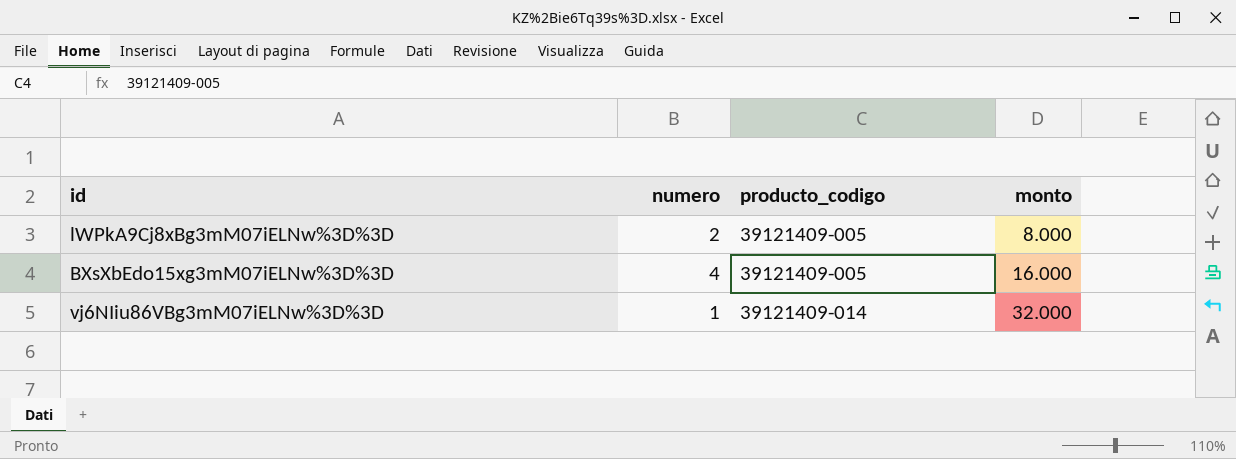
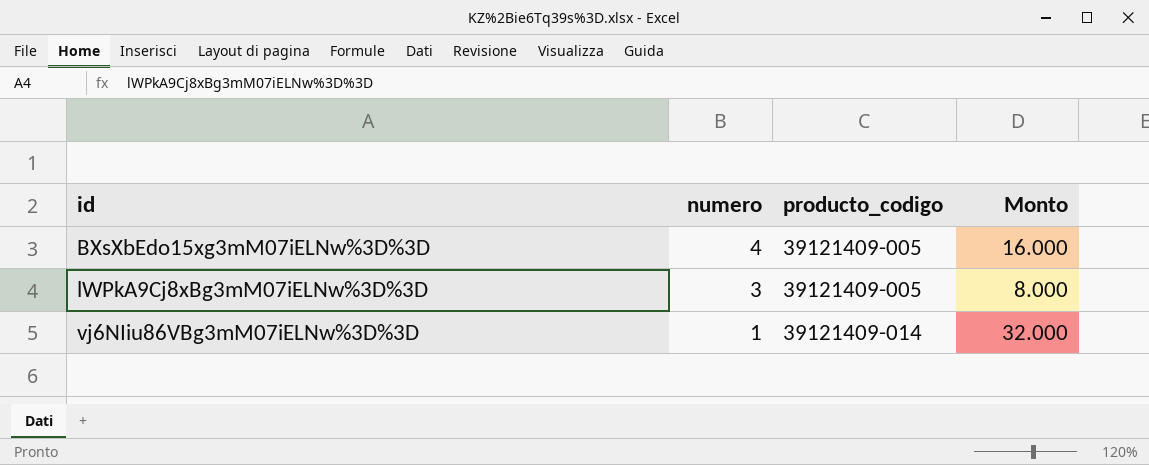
row order: producto_codigo ascending -> id ascending
column name: monto -> Monto
lWPkA9Cj8xBg3mM07iELNw%3D%3D | numero: 2 -> 3

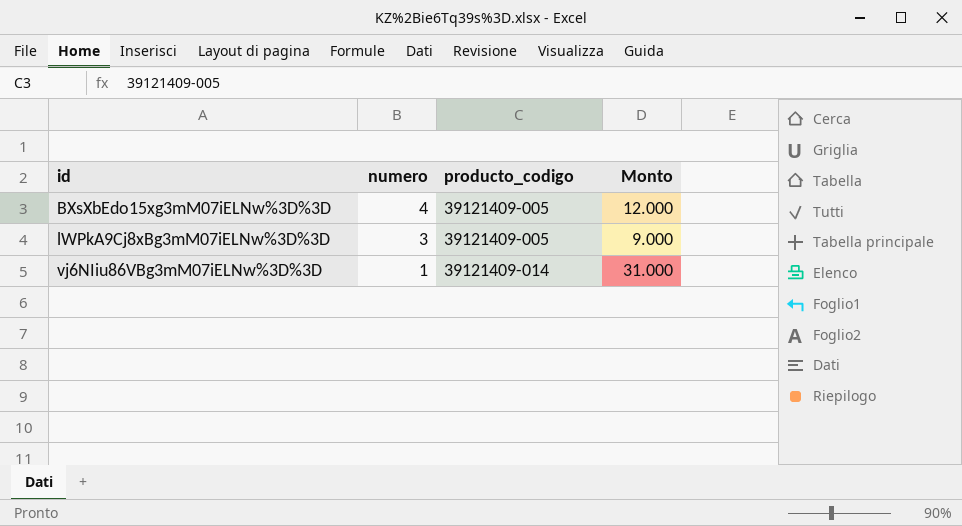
BXsXbEdo15xg3mM07iELNw%3D%3D | Monto: 16.000 -> 12.000
lWPkA9Cj8xBg3mM07iELNw%3D%3D | Monto: 8.000 -> 9.000
vj6NIiu86VBg3mM07iELNw%3D%3D | Monto: 32.000 -> 31.000

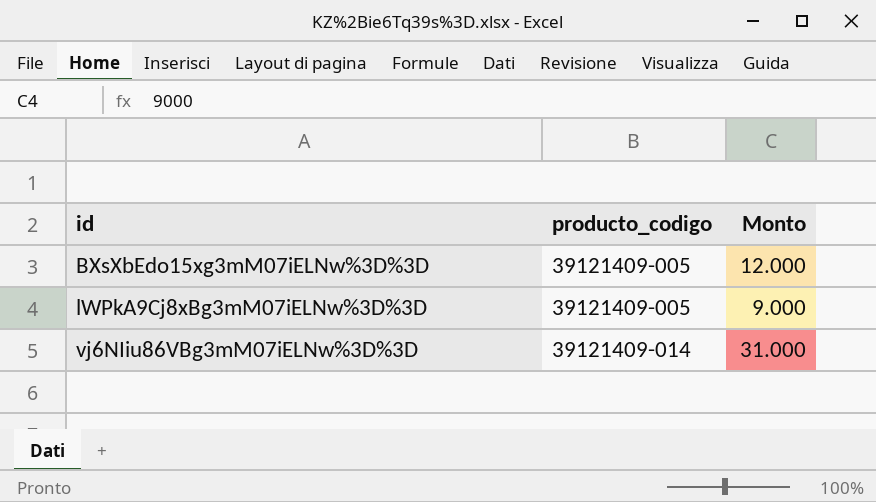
column numero | position: 2 -> none

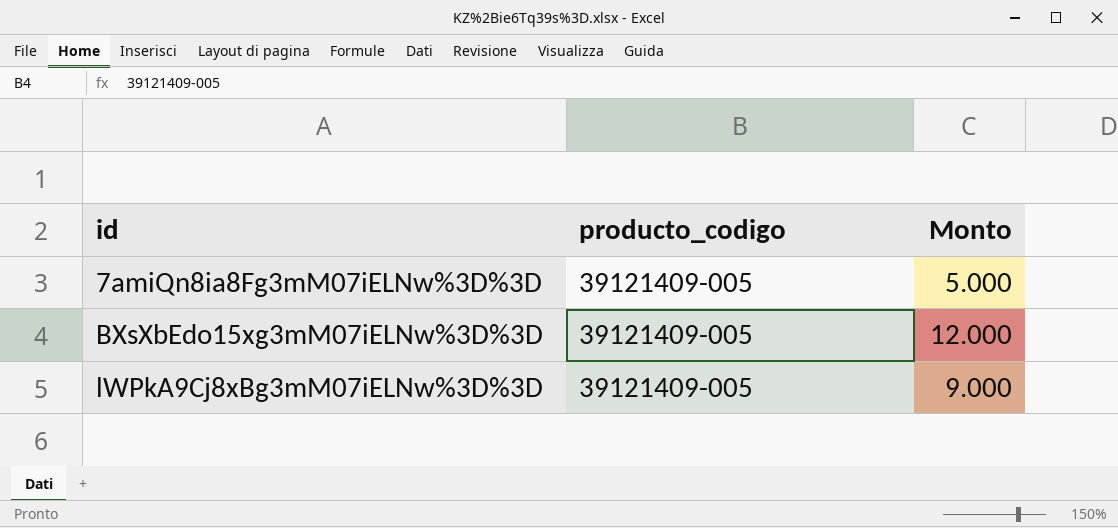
row vj6NIiu86VBg3mM07iELNw%3D%3D: 39121409-014 | 31.000 -> none
row 7amiQn8ia8Fg3mM07iELNw%3D%3D: none -> 39121409-005 | 5.000

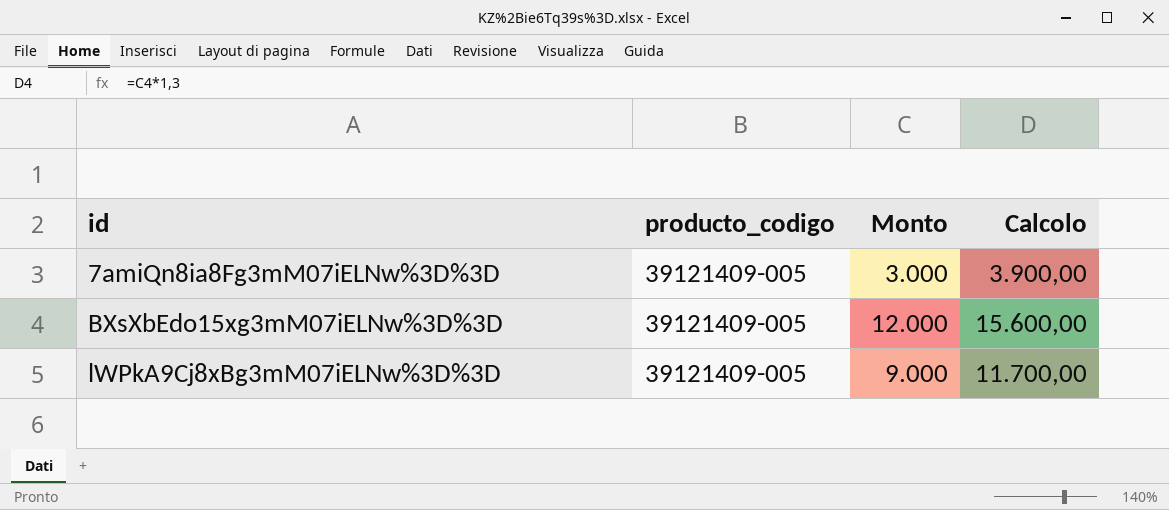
column Calcolo | formula: none -> [Monto] * 1,3
7amiQn8ia8Fg3mM07iELNw%3D%3D | Monto: 5.000 -> 3.000

